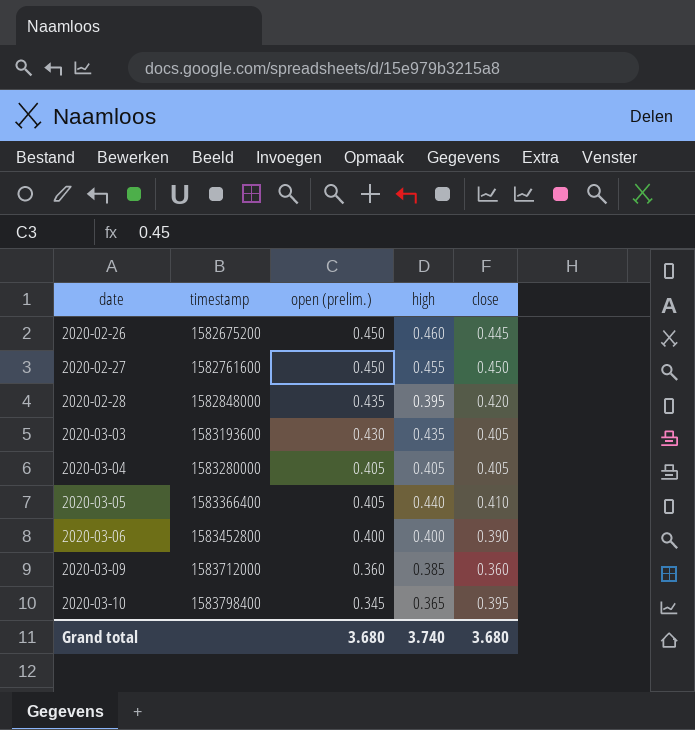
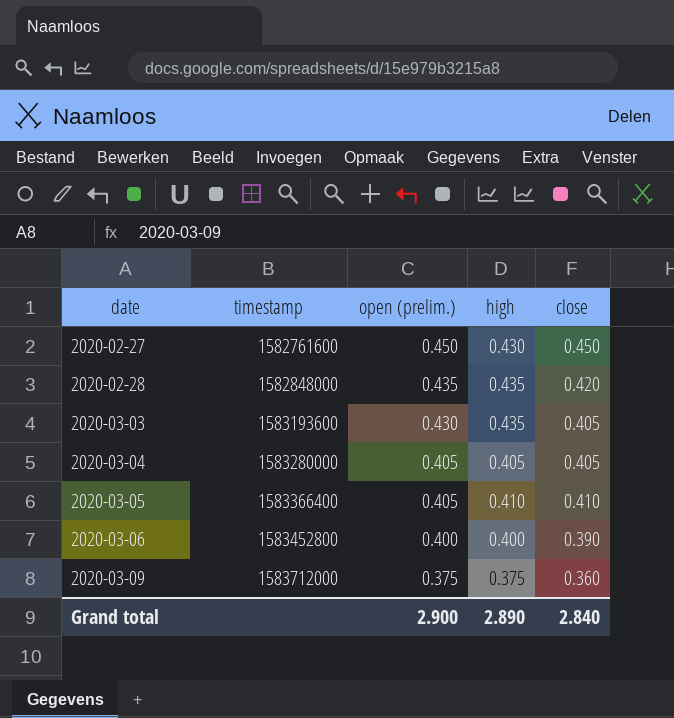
row 2020-02-26: 1582675200 | 0.450 | 0.460 | 0.445 -> none
row 2020-03-10: 1583798400 | 0.345 | 0.365 | 0.395 -> none
2020-02-27 | high: 0.455 -> 0.430
2020-02-28 | high: 0.395 -> 0.435
2020-03-05 | high: 0.440 -> 0.410
2020-03-09 | open (prelim.): 0.360 -> 0.375
2020-03-09 | high: 0.385 -> 0.375
Grand total | open (prelim.): 3.680 -> 2.900
Grand total | high: 3.740 -> 2.890
Grand total | close: 3.680 -> 2.840

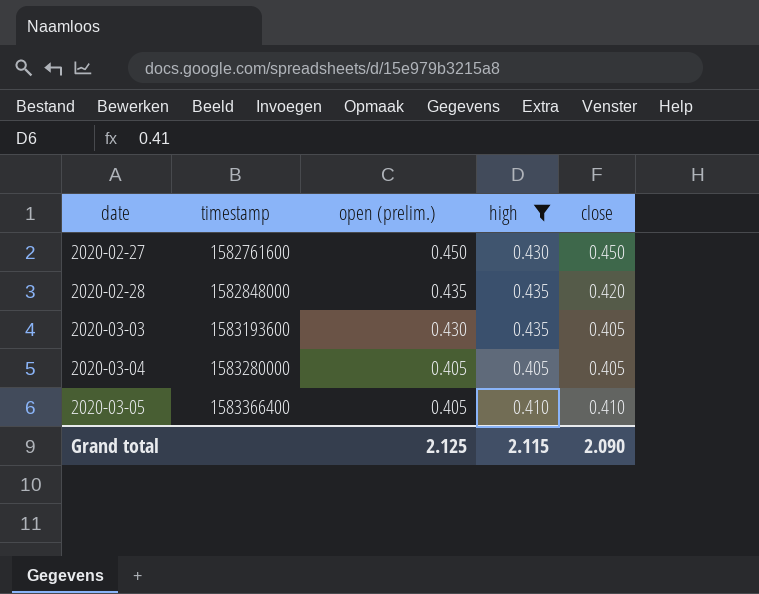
filter: none -> high >= 0.405
Grand total | open (prelim.): 2.900 -> 2.125
Grand total | high: 2.890 -> 2.115
Grand total | close: 2.840 -> 2.090

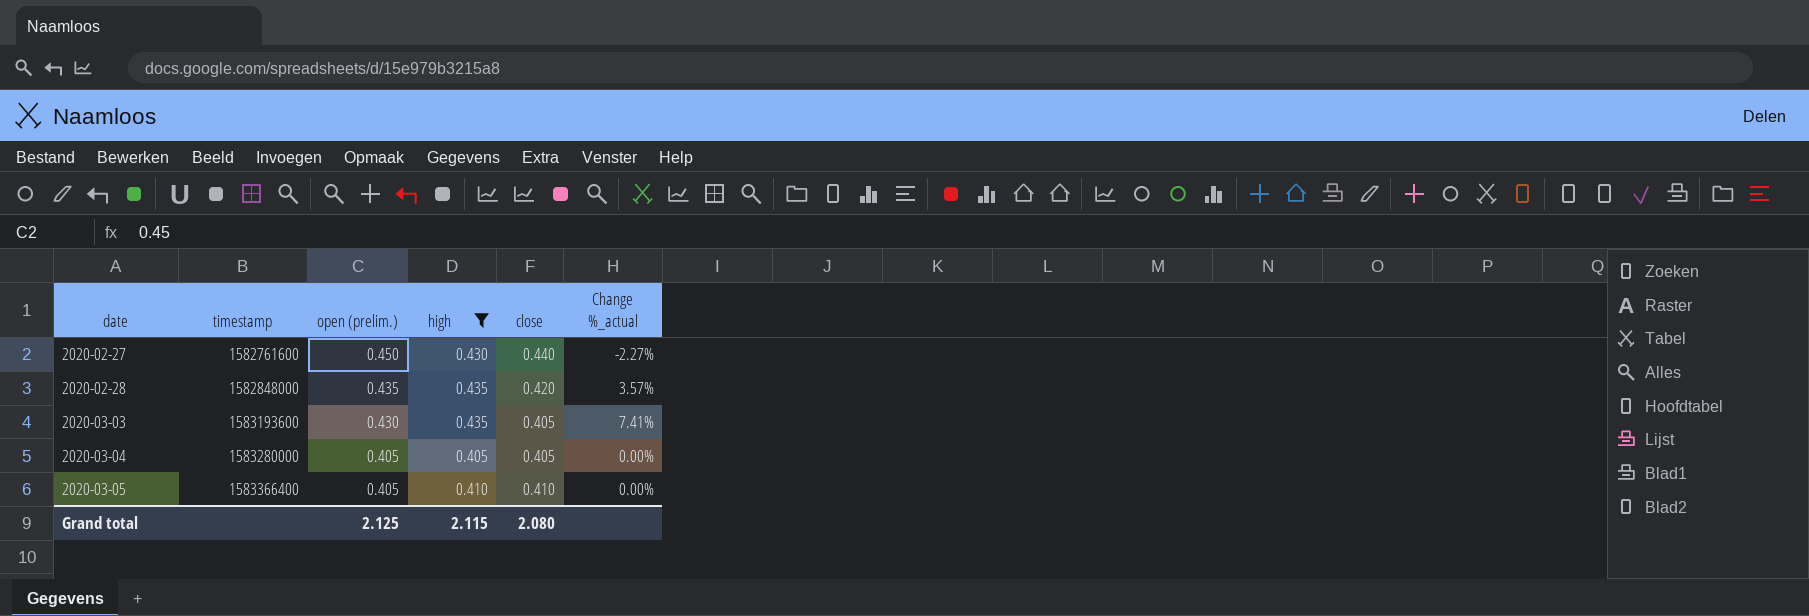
column Change %_actual | formula: none -> ([high] - [close]) / [close]
2020-02-27 | close: 0.450 -> 0.440
Grand total | close: 2.090 -> 2.080

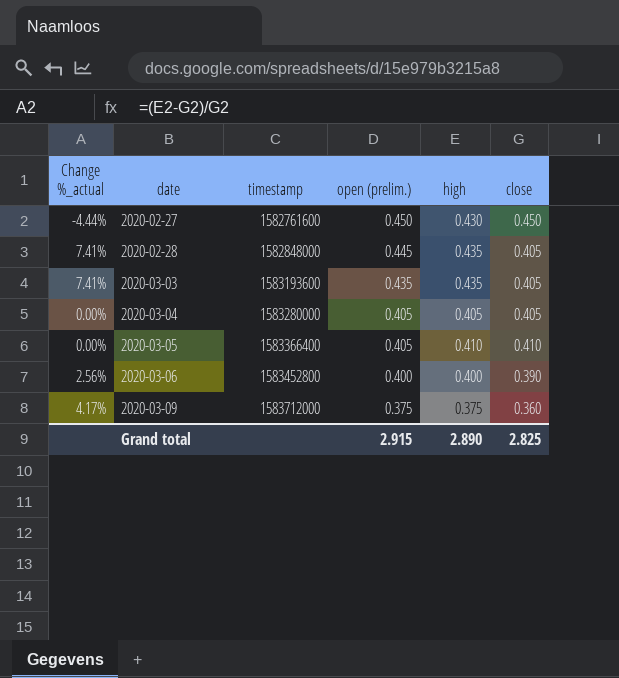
filter: high >= 0.405 -> none
column Change %_actual | position: 6 -> 1
2020-02-27 | Change %_actual: -2.27% -> -4.44%
2020-02-27 | close: 0.440 -> 0.450
2020-02-28 | Change %_actual: 3.57% -> 7.41%
2020-02-28 | open (prelim.): 0.435 -> 0.445
2020-02-28 | close: 0.420 -> 0.405
2020-03-03 | open (prelim.): 0.430 -> 0.435
Grand total | open (prelim.): 2.125 -> 2.915
Grand total | high: 2.115 -> 2.890
Grand total | close: 2.080 -> 2.825

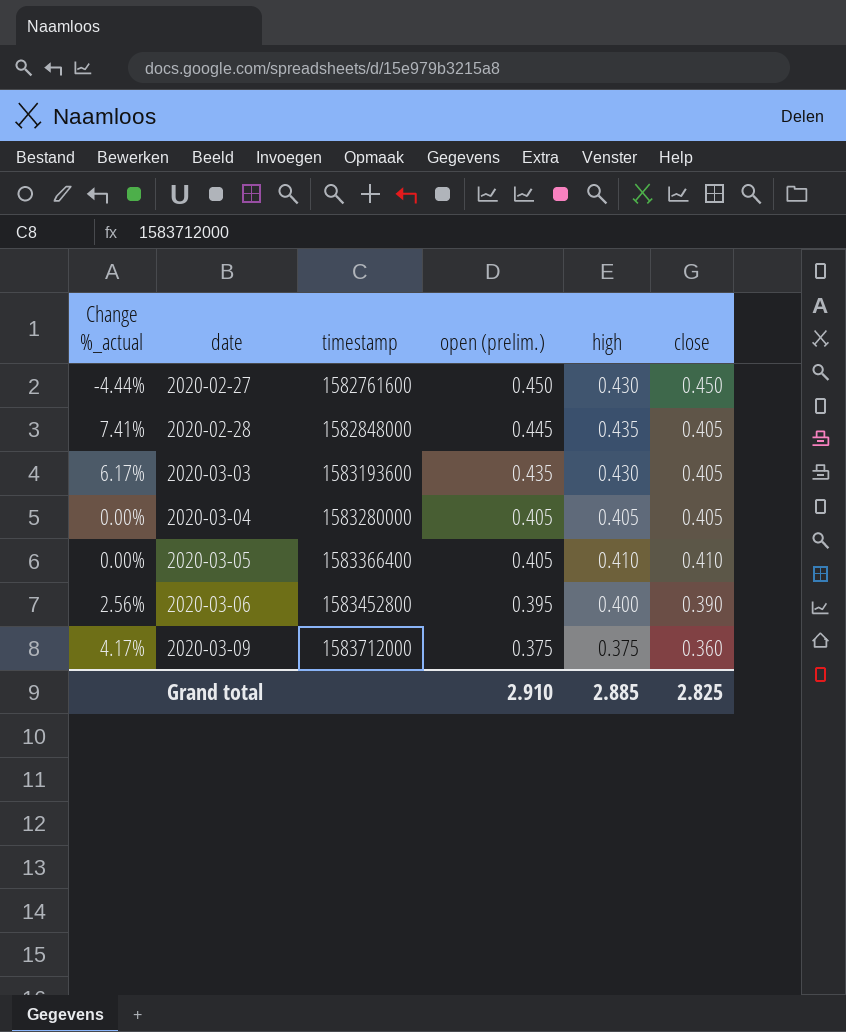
2020-03-03 | Change %_actual: 7.41% -> 6.17%
2020-03-03 | high: 0.435 -> 0.430
2020-03-06 | open (prelim.): 0.400 -> 0.395
Grand total | open (prelim.): 2.915 -> 2.910
Grand total | high: 2.890 -> 2.885

